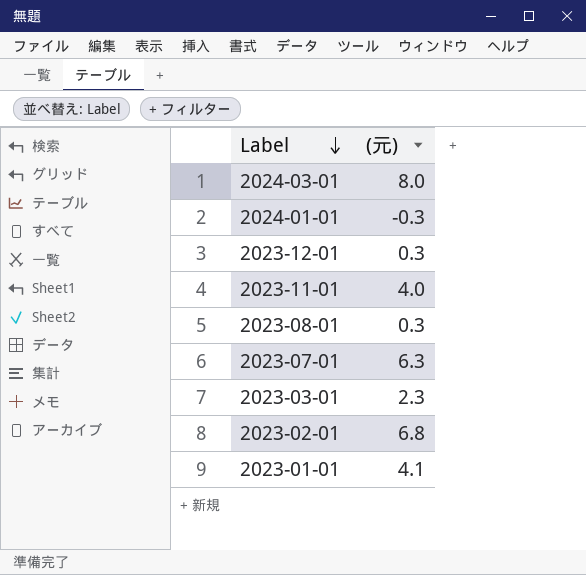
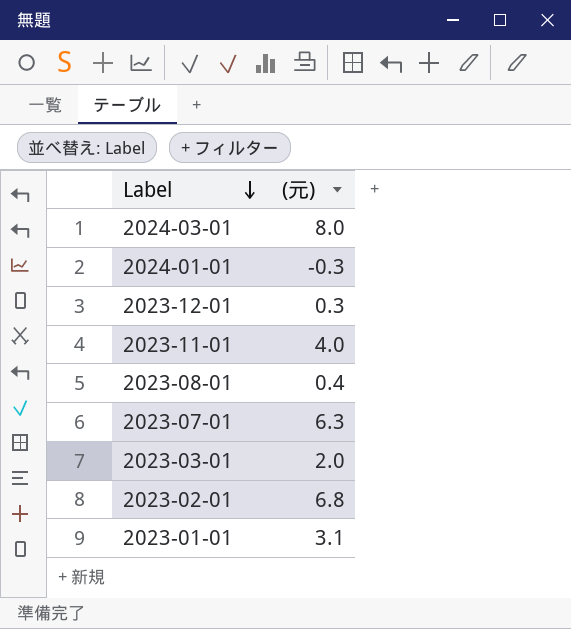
2023-08-01 | (元): 0.3 -> 0.4
2023-03-01 | (元): 2.3 -> 2.0
2023-01-01 | (元): 4.1 -> 3.1

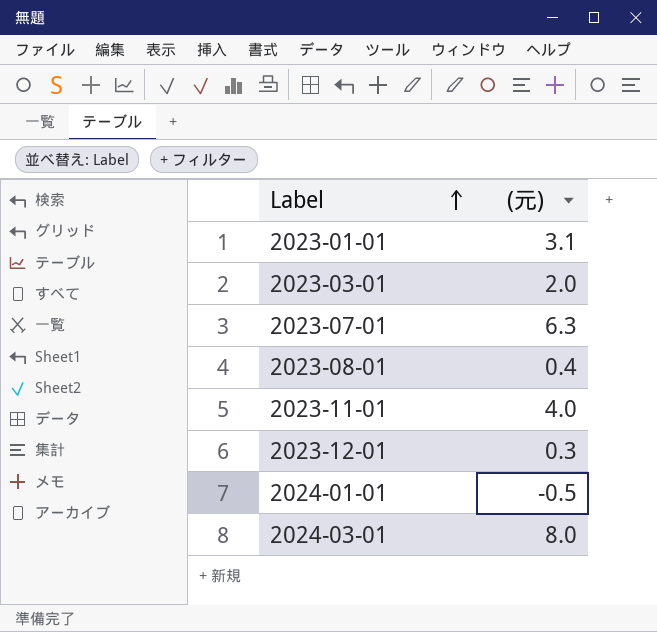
row order: Label descending -> Label ascending
row 2023-02-01: 6.8 -> none
2024-01-01 | (元): -0.3 -> -0.5

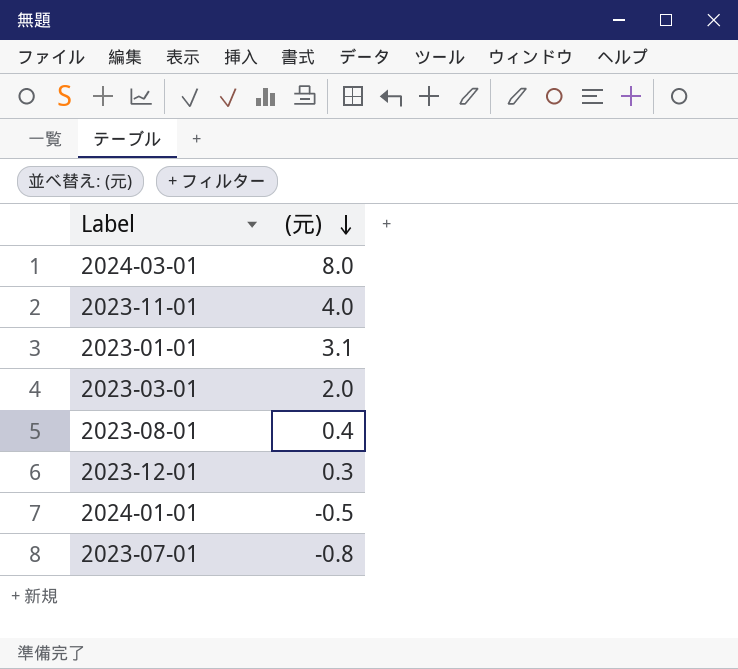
row order: Label ascending -> (元) descending
2023-07-01 | (元): 6.3 -> -0.8

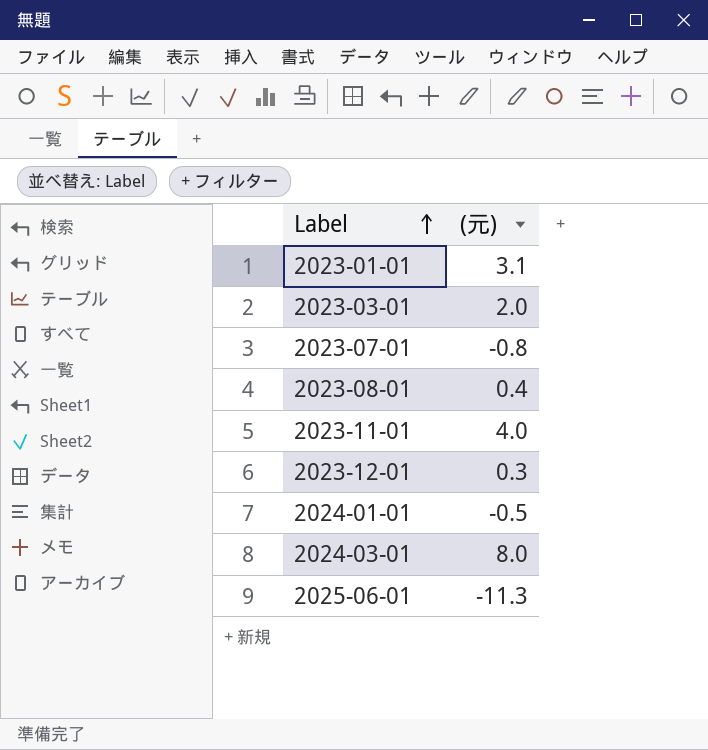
row order: (元) descending -> Label ascending
row 2025-06-01: none -> -11.3

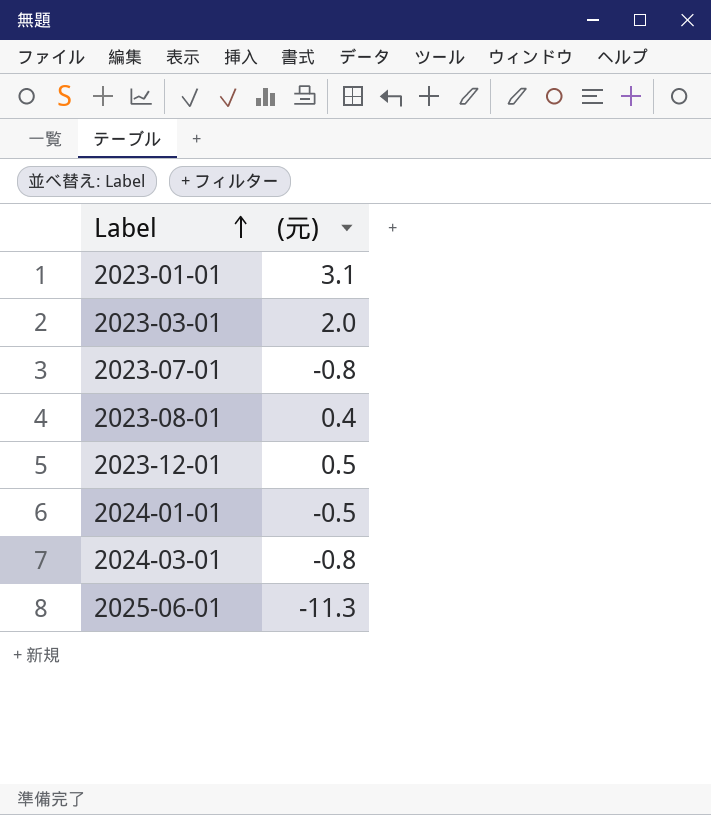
row 2023-11-01: 4.0 -> none
2023-12-01 | (元): 0.3 -> 0.5
2024-03-01 | (元): 8.0 -> -0.8

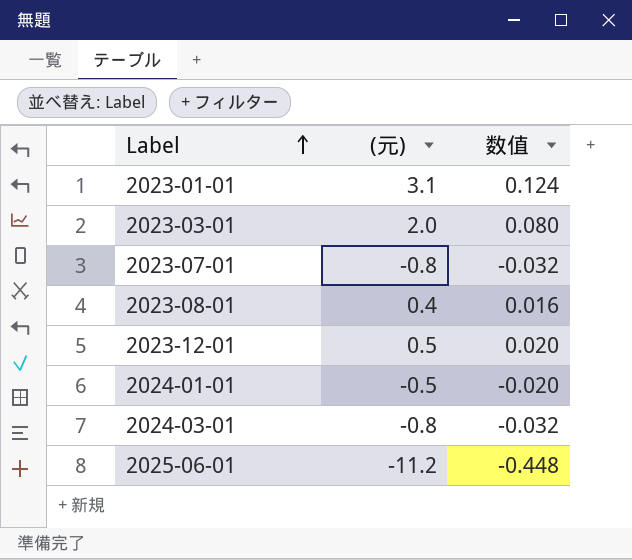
column 数值 | formula: none -> [(元)] * 0.04
2025-06-01 | (元): -11.3 -> -11.2

